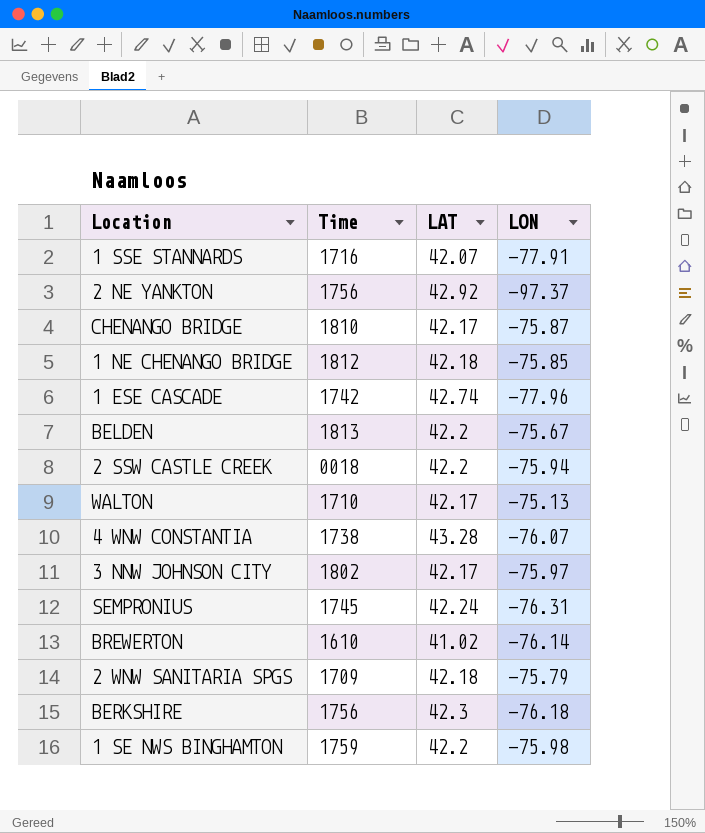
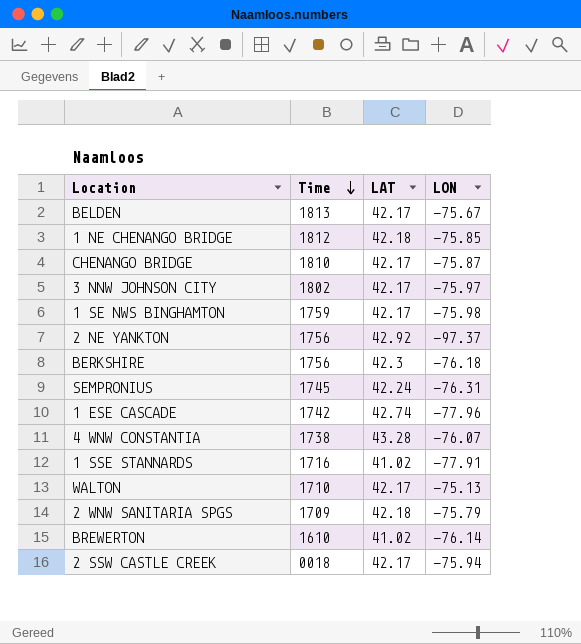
row order: none -> Time descending
BELDEN | LAT: 42.2 -> 42.17
1 SE NWS BINGHAMTON | LAT: 42.2 -> 42.17
1 SSE STANNARDS | LAT: 42.07 -> 41.02
2 SSW CASTLE CREEK | LAT: 42.2 -> 42.17

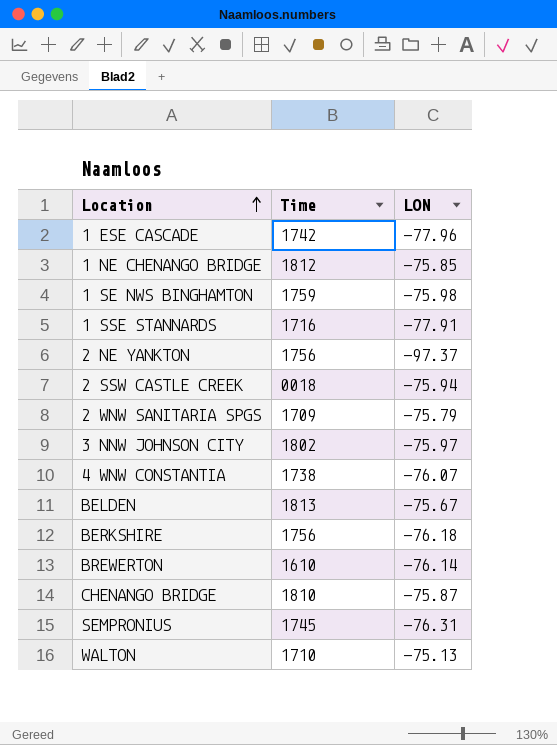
row order: Time descending -> Location ascending
column LAT | position: 3 -> none

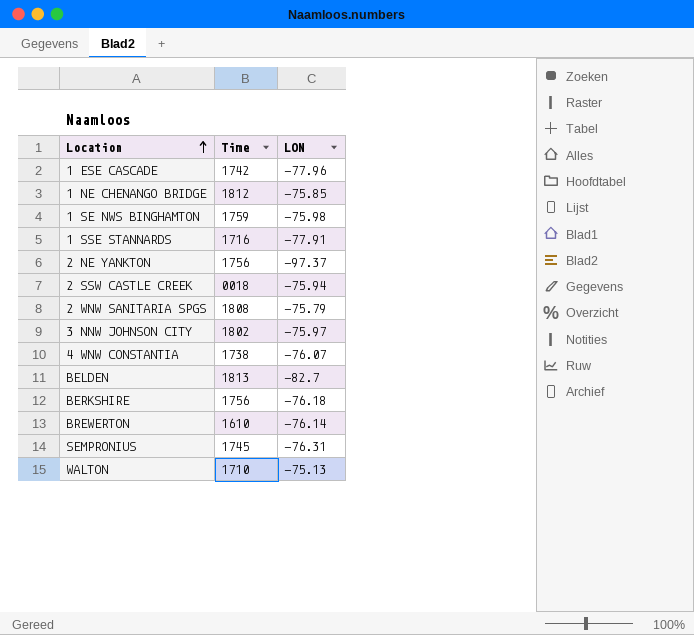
row CHENANGO BRIDGE: 1810 | -75.87 -> none
2 WNW SANITARIA SPGS | Time: 1709 -> 1808
BELDEN | LON: -75.67 -> -82.7

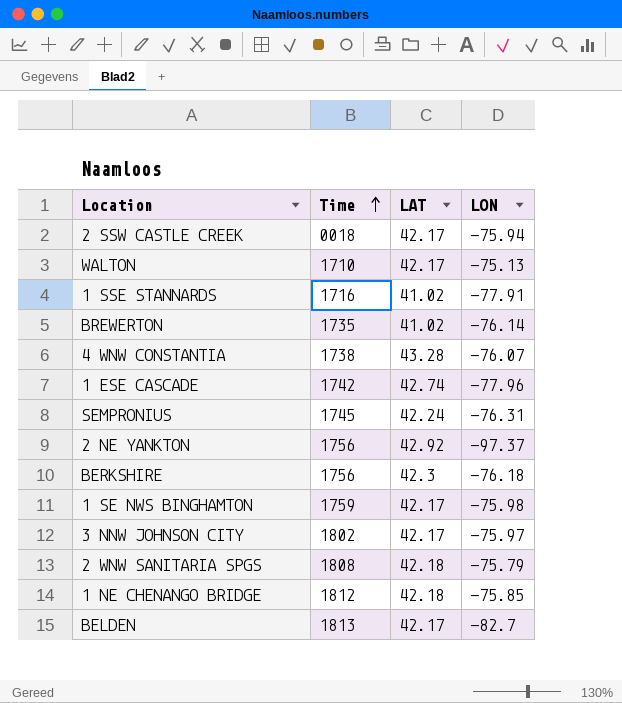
row order: Location ascending -> Time ascending
column LAT | position: none -> 3
BREWERTON | Time: 1610 -> 1735

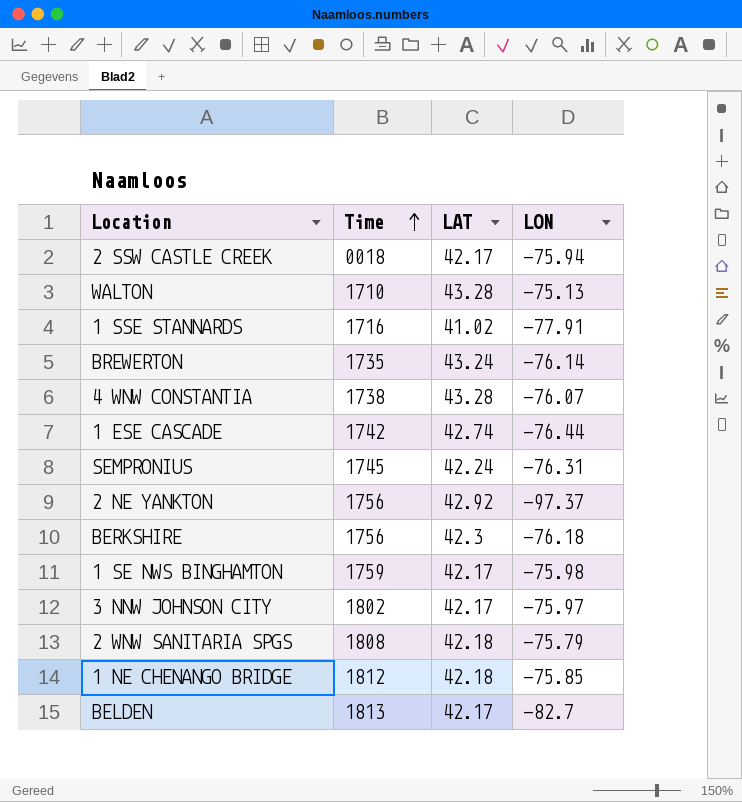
WALTON | LAT: 42.17 -> 43.28
BREWERTON | LAT: 41.02 -> 43.24
1 ESE CASCADE | LON: -77.96 -> -76.44

